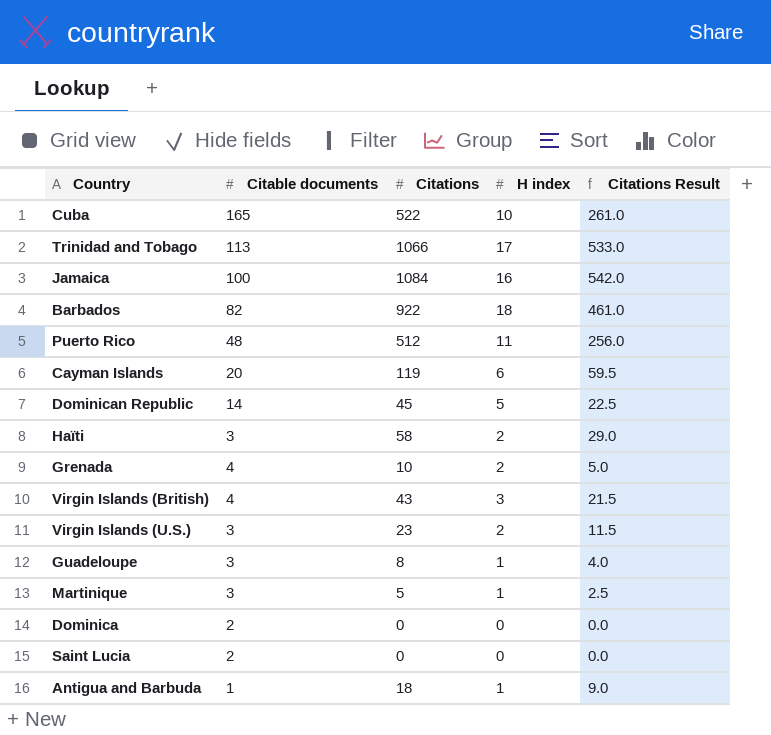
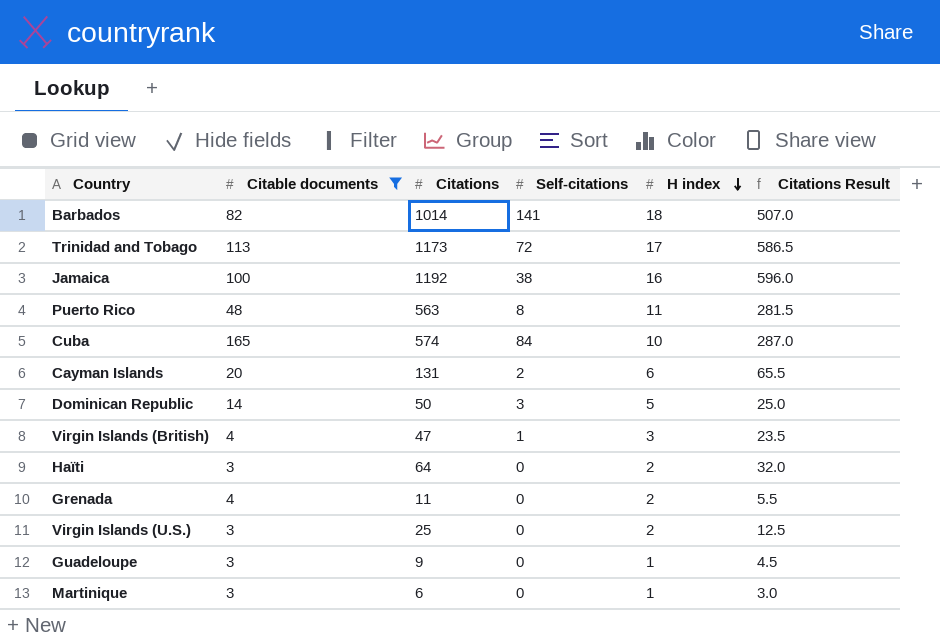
filter: none -> Citable documents >= 3
row order: none -> H index descending
column Self-citations | position: none -> 4
Barbados | Citations: 922 -> 1014
Barbados | Citations Result: 461.0 -> 507.0
Trinidad and Tobago | Citations: 1066 -> 1173
Trinidad and Tobago | Citations Result: 533.0 -> 586.5
Jamaica | Citations: 1084 -> 1192
Jamaica | Citations Result: 542.0 -> 596.0
Puerto Rico | Citations: 512 -> 563
Puerto Rico | Citations Result: 256.0 -> 281.5
Cuba | Citations: 522 -> 574
Cuba | Citations Result: 261.0 -> 287.0
Cayman Islands | Citations: 119 -> 131
Cayman Islands | Citations Result: 59.5 -> 65.5
Dominican Republic | Citations: 45 -> 50
Dominican Republic | Citations Result: 22.5 -> 25.0
Virgin Islands (British) | Citations: 43 -> 47
Virgin Islands (British) | Citations Result: 21.5 -> 23.5
Haïti | Citations: 58 -> 64
Haïti | Citations Result: 29.0 -> 32.0
Grenada | Citations: 10 -> 11
Grenada | Citations Result: 5.0 -> 5.5
Virgin Islands (U.S.) | Citations: 23 -> 25
Virgin Islands (U.S.) | Citations Result: 11.5 -> 12.5
Guadeloupe | Citations: 8 -> 9
Guadeloupe | Citations Result: 4.0 -> 4.5
Martinique | Citations: 5 -> 6
Martinique | Citations Result: 2.5 -> 3.0

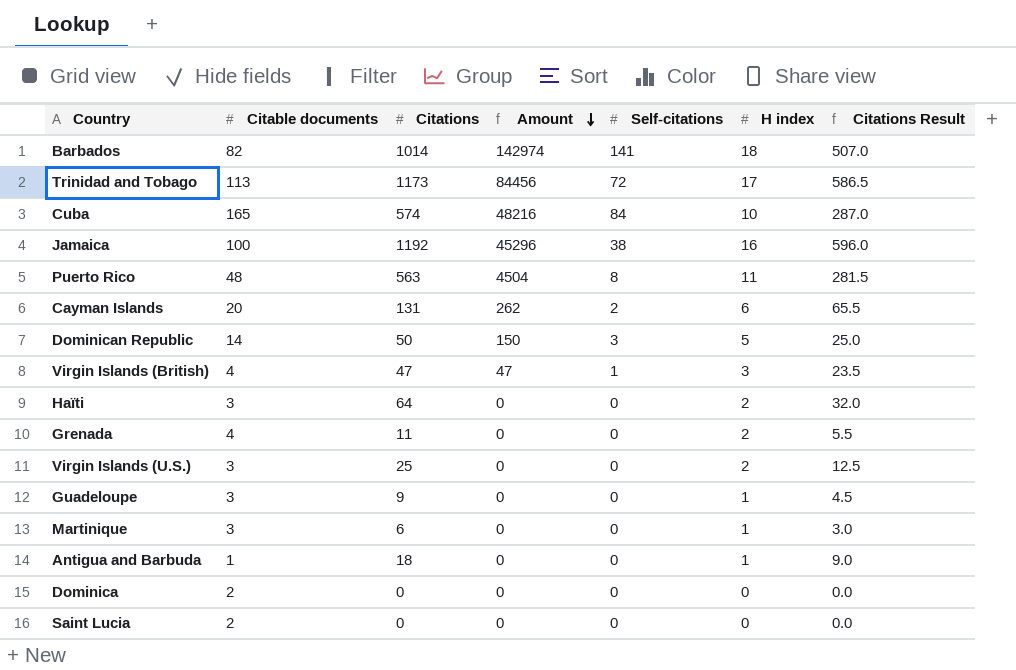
filter: Citable documents >= 3 -> none
row order: H index descending -> Amount descending
column Amount | formula: none -> [Citations] * [Self-citations]

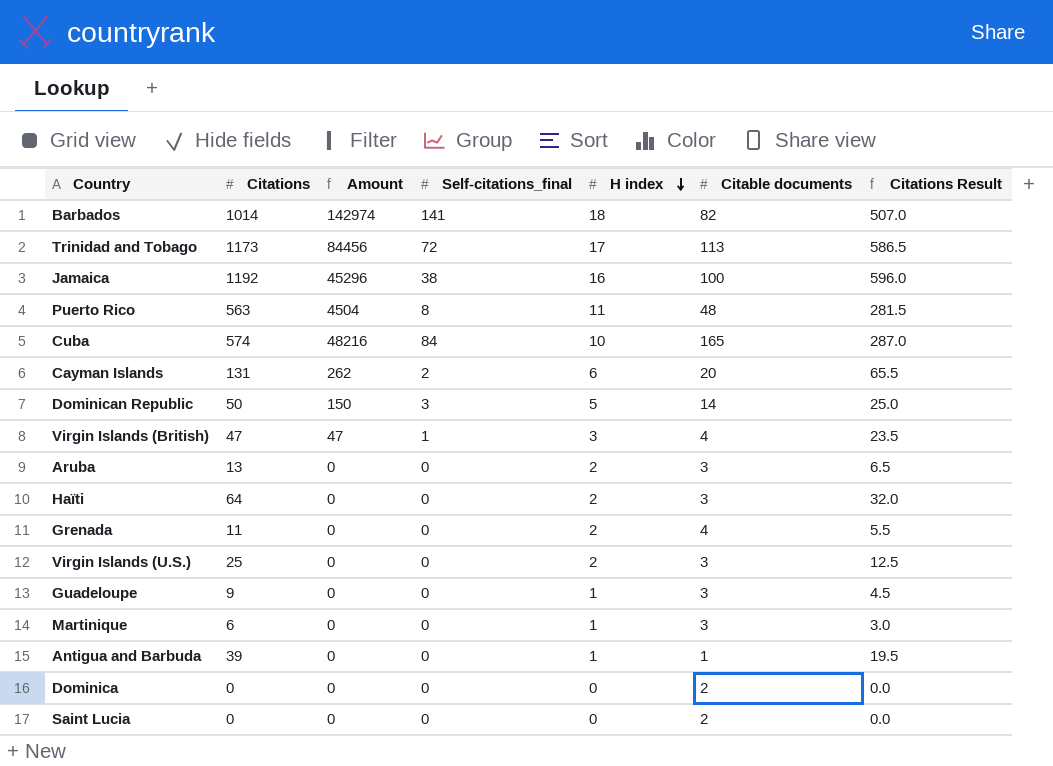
row order: Amount descending -> H index descending
column name: Self-citations -> Self-citations_final
column Citable documents | position: 2 -> 6
row Aruba: none -> 13 | 0 | 0 | 2 | 3 | 6.5
Antigua and Barbuda | Citations: 18 -> 39
Antigua and Barbuda | Citations Result: 9.0 -> 19.5

